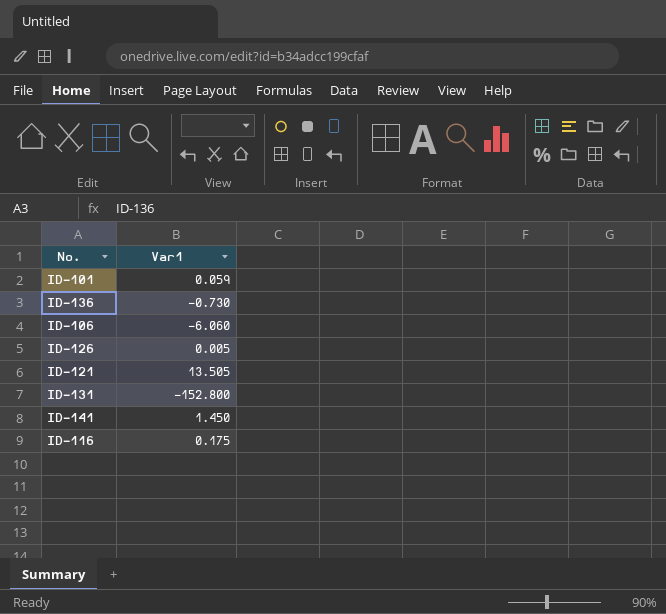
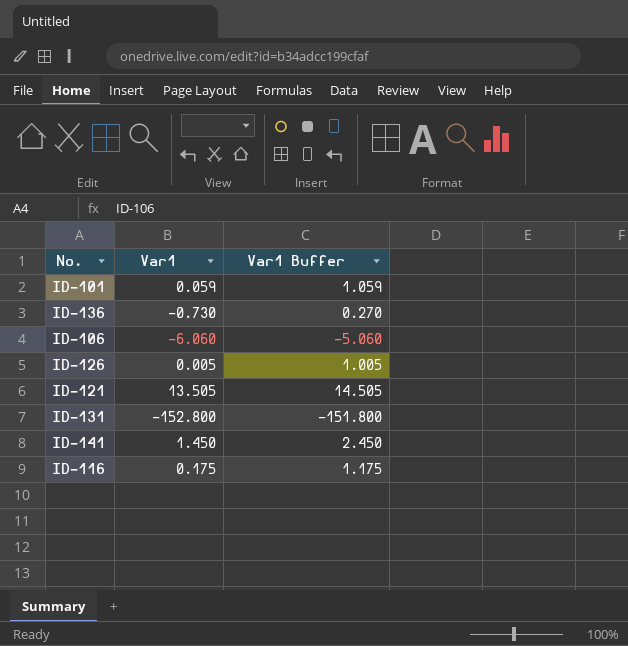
column Var1 Buffer | formula: none -> [Var1] + 1

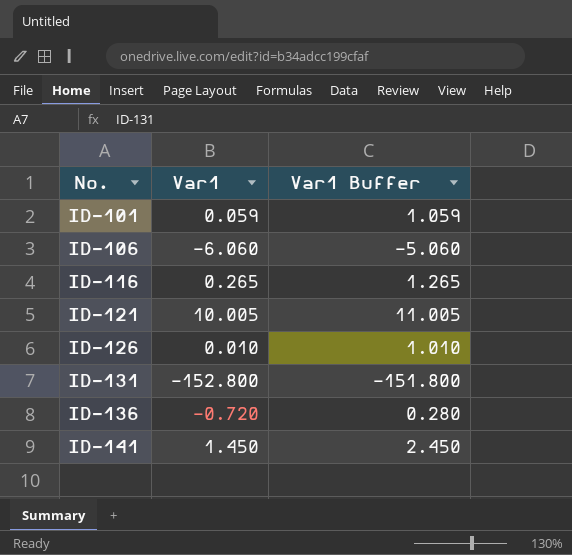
row order: none -> No. ascending
ID-116 | Var1: 0.175 -> 0.265
ID-116 | Var1 Buffer: 1.175 -> 1.265
ID-121 | Var1: 13.505 -> 10.005
ID-121 | Var1 Buffer: 14.505 -> 11.005
ID-126 | Var1: 0.005 -> 0.010
ID-126 | Var1 Buffer: 1.005 -> 1.010
ID-136 | Var1: -0.730 -> -0.720
ID-136 | Var1 Buffer: 0.270 -> 0.280

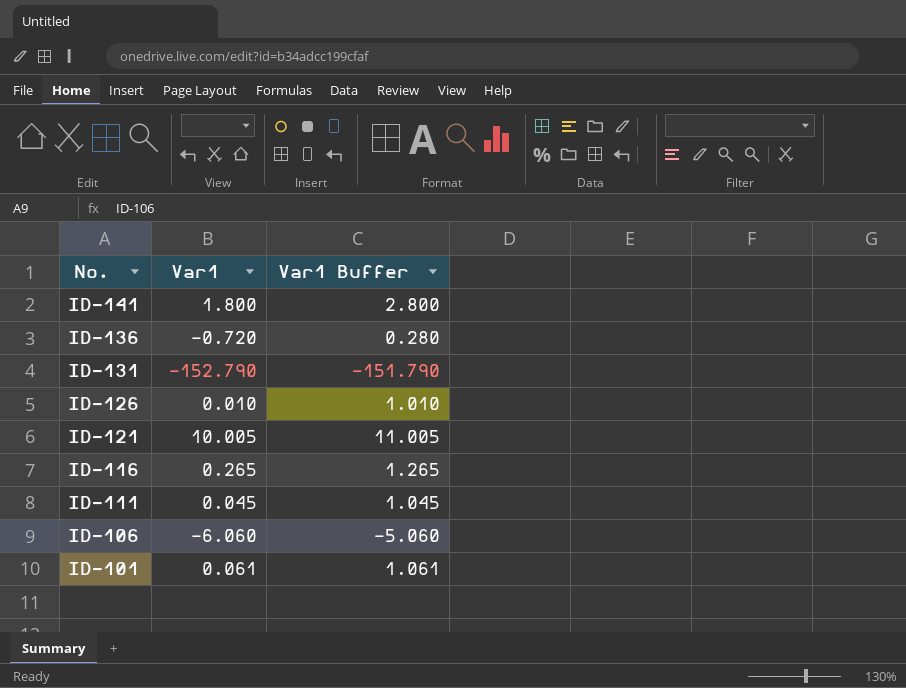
row order: No. ascending -> No. descending
ID-141 | Var1: 1.450 -> 1.800
ID-141 | Var1 Buffer: 2.450 -> 2.800
ID-131 | Var1: -152.800 -> -152.790
ID-131 | Var1 Buffer: -151.800 -> -151.790
row ID-111: none -> 0.045 | 1.045
ID-101 | Var1: 0.059 -> 0.061
ID-101 | Var1 Buffer: 1.059 -> 1.061

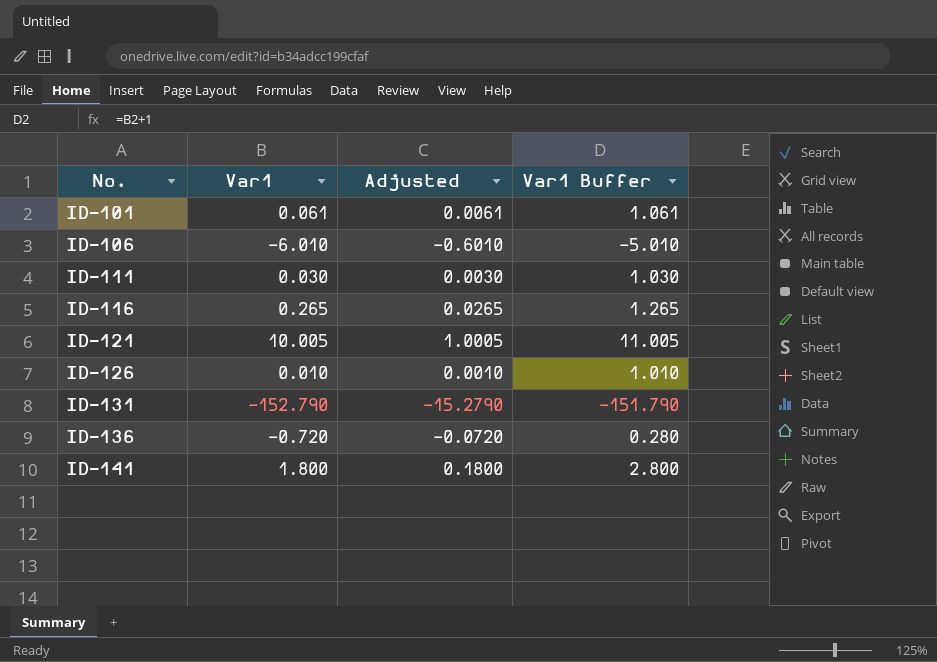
row order: No. descending -> No. ascending
column Adjusted | formula: none -> [Var1] * 0.1
ID-106 | Var1: -6.060 -> -6.010
ID-106 | Var1 Buffer: -5.060 -> -5.010
ID-111 | Var1: 0.045 -> 0.030
ID-111 | Var1 Buffer: 1.045 -> 1.030

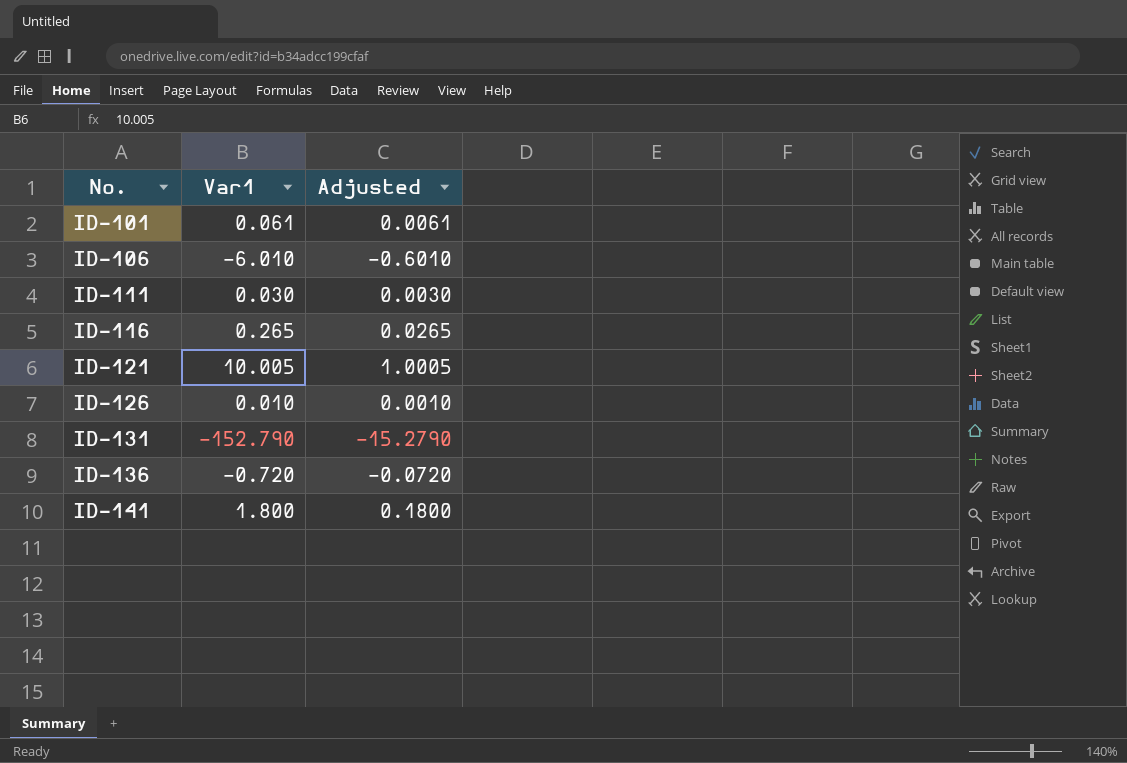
column Var1 Buffer | formula: [Var1] + 1 -> none

